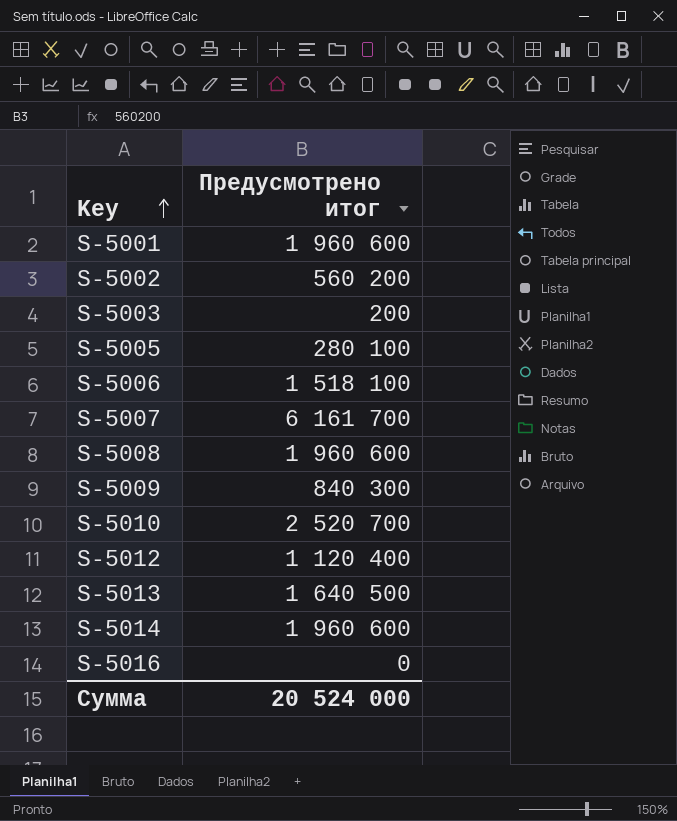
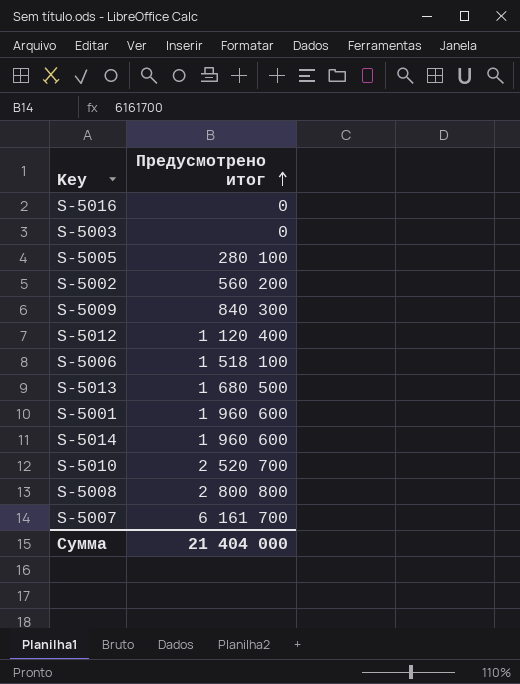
row order: Key ascending -> Предусмотрено итог ascending
S-5003 | Предусмотрено итог: 200 -> 0
S-5013 | Предусмотрено итог: 1 640 500 -> 1 680 500
S-5008 | Предусмотрено итог: 1 960 600 -> 2 800 800
Сумма | Предусмотрено итог: 20 524 000 -> 21 404 000

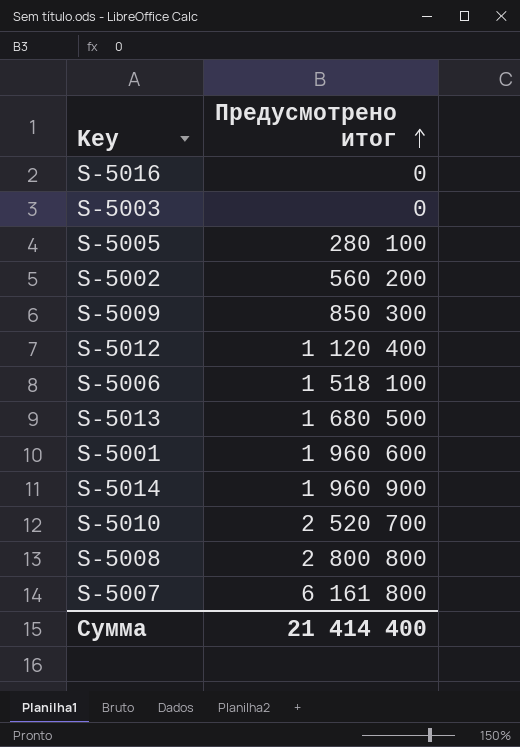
S-5009 | Предусмотрено итог: 840 300 -> 850 300
S-5014 | Предусмотрено итог: 1 960 600 -> 1 960 900
S-5007 | Предусмотрено итог: 6 161 700 -> 6 161 800
Сумма | Предусмотрено итог: 21 404 000 -> 21 414 400

